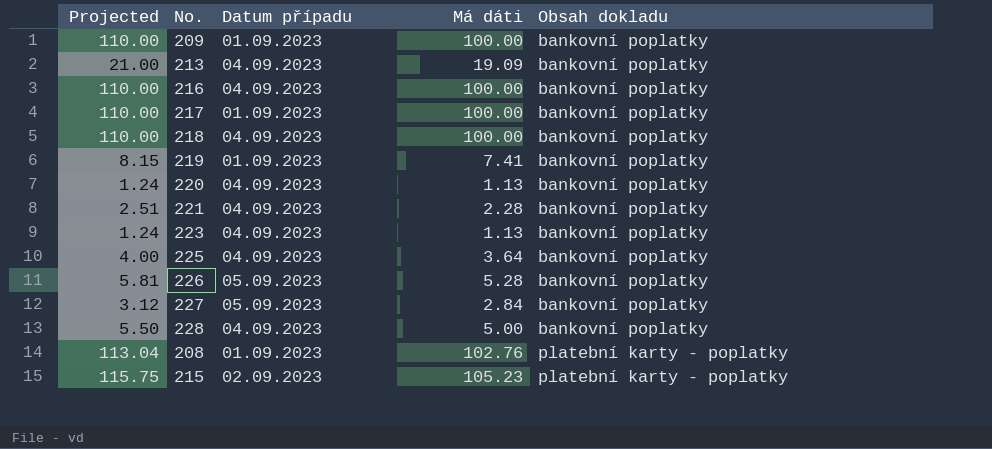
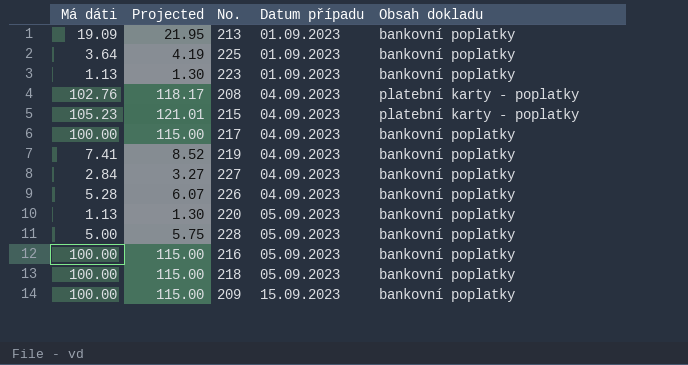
row order: Obsah dokladu ascending -> Datum případu ascending
column Má dáti | position: 4 -> 1
column Projected | formula: [Má dáti] * 1.1 -> [Má dáti] * 1.15
row 221: 2.51 | 04.09.2023 | 2.28 | bankovní poplatky -> none
213 | Datum případu: 04.09.2023 -> 01.09.2023
225 | Datum případu: 04.09.2023 -> 01.09.2023
223 | Datum případu: 04.09.2023 -> 01.09.2023
208 | Datum případu: 01.09.2023 -> 04.09.2023
215 | Datum případu: 02.09.2023 -> 04.09.2023
217 | Datum případu: 01.09.2023 -> 04.09.2023
219 | Datum případu: 01.09.2023 -> 04.09.2023
227 | Datum případu: 05.09.2023 -> 04.09.2023
226 | Datum případu: 05.09.2023 -> 04.09.2023
220 | Datum případu: 04.09.2023 -> 05.09.2023
228 | Datum případu: 04.09.2023 -> 05.09.2023
216 | Datum případu: 04.09.2023 -> 05.09.2023
218 | Datum případu: 04.09.2023 -> 05.09.2023
209 | Datum případu: 01.09.2023 -> 15.09.2023

